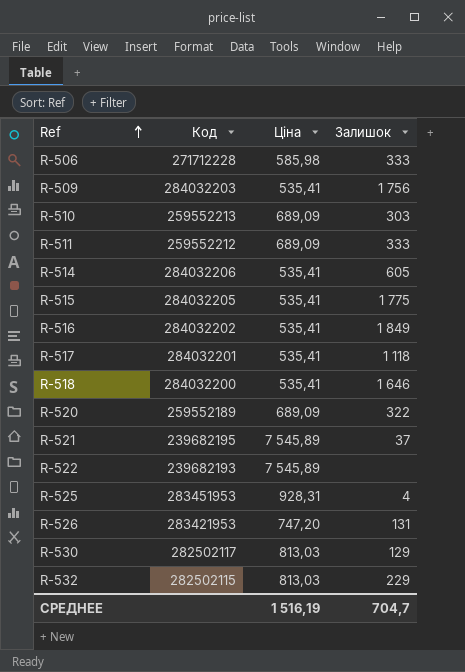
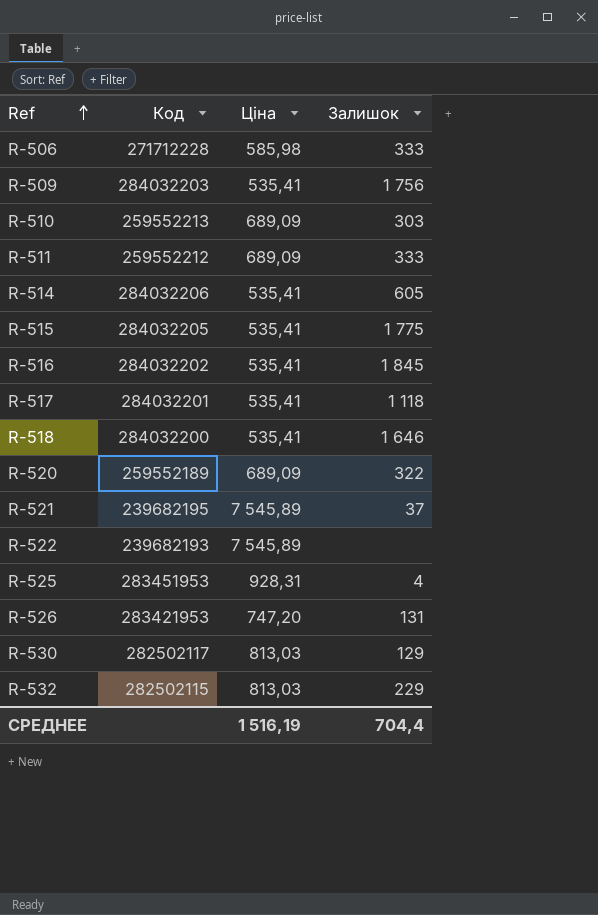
R-516 | Залишок: 1 849 -> 1 845
СРЕДНЕЕ | Залишок: 704,7 -> 704,4

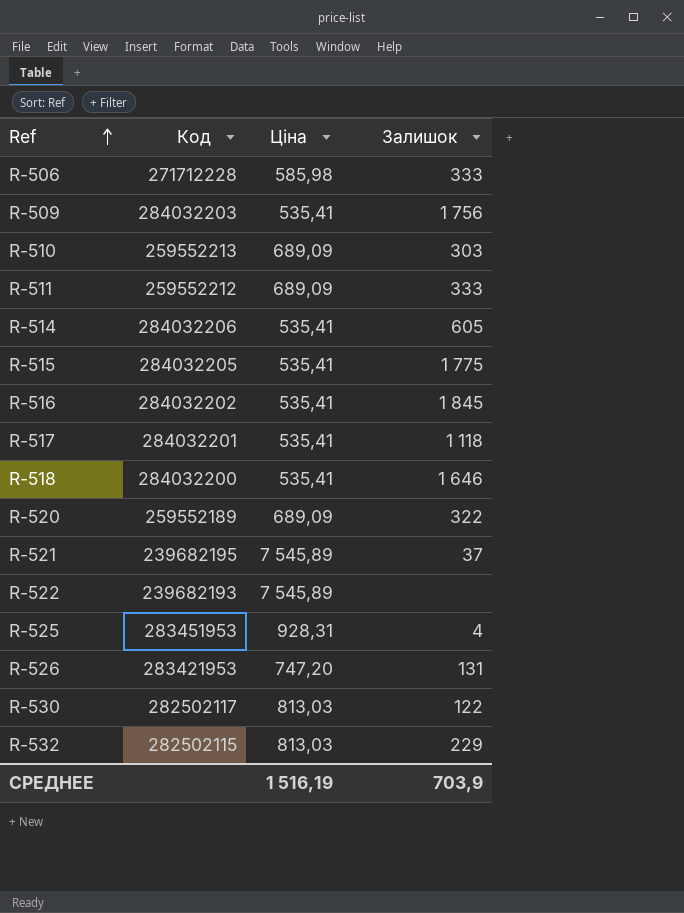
R-530 | Залишок: 129 -> 122
СРЕДНЕЕ | Залишок: 704,4 -> 703,9

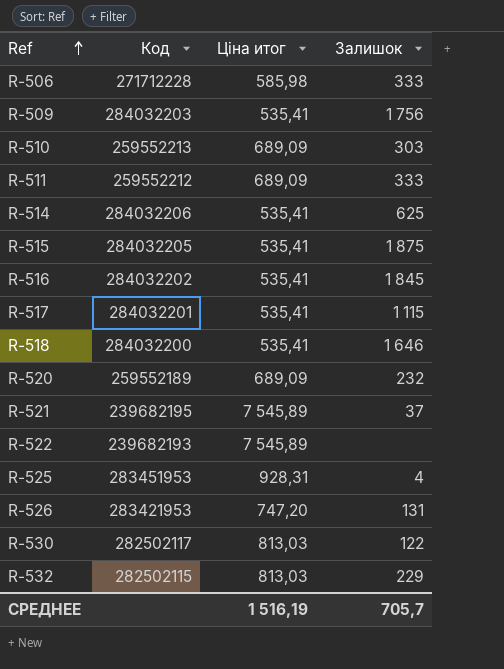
column name: Ціна -> Ціна итог
R-514 | Залишок: 605 -> 625
R-515 | Залишок: 1 775 -> 1 875
R-517 | Залишок: 1 118 -> 1 115
R-520 | Залишок: 322 -> 232
СРЕДНЕЕ | Залишок: 703,9 -> 705,7

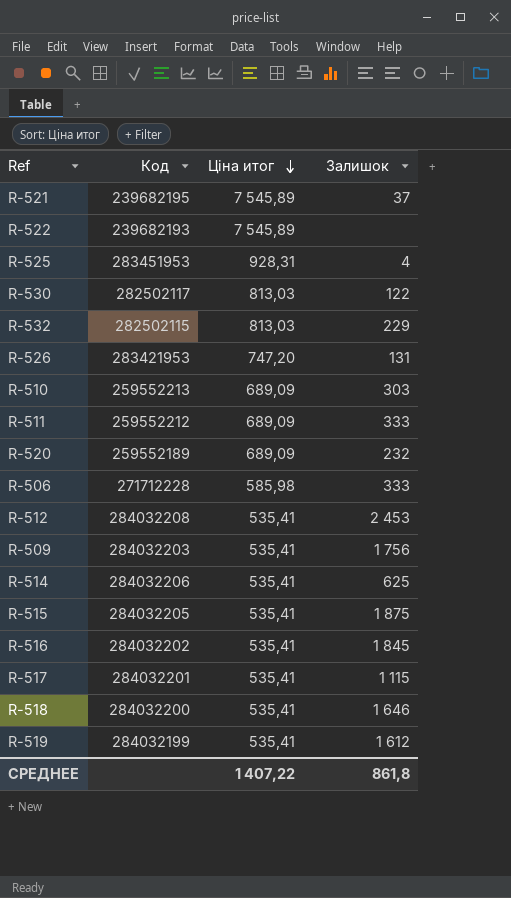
row order: Ref ascending -> Ціна итог descending
row R-512: none -> 284032208 | 535,41 | 2 453
row R-519: none -> 284032199 | 535,41 | 1 612
СРЕДНЕЕ | Ціна итог: 1 516,19 -> 1 407,22
СРЕДНЕЕ | Залишок: 705,7 -> 861,8

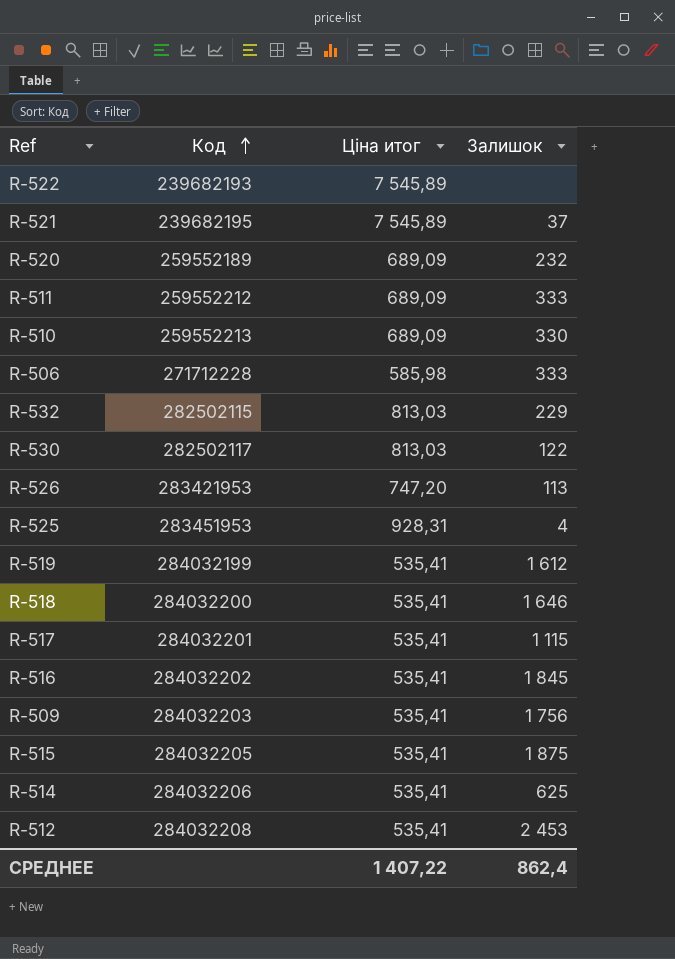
row order: Ціна итог descending -> Код ascending
R-510 | Залишок: 303 -> 330
R-526 | Залишок: 131 -> 113
СРЕДНЕЕ | Залишок: 861,8 -> 862,4

